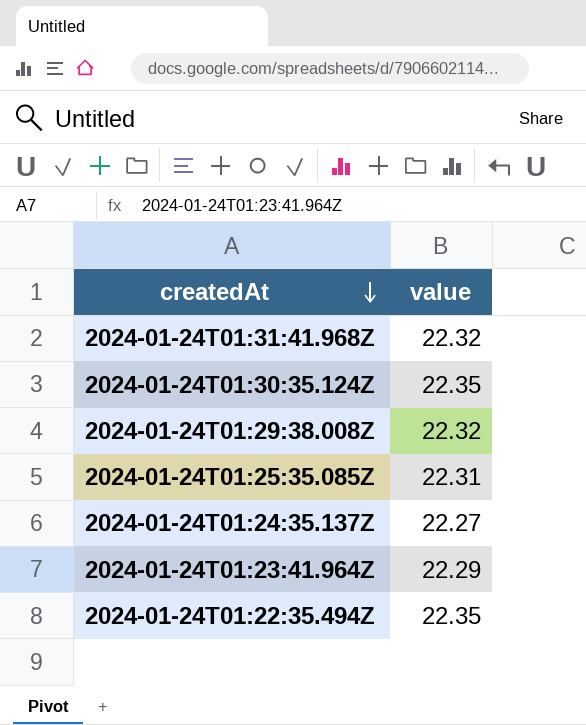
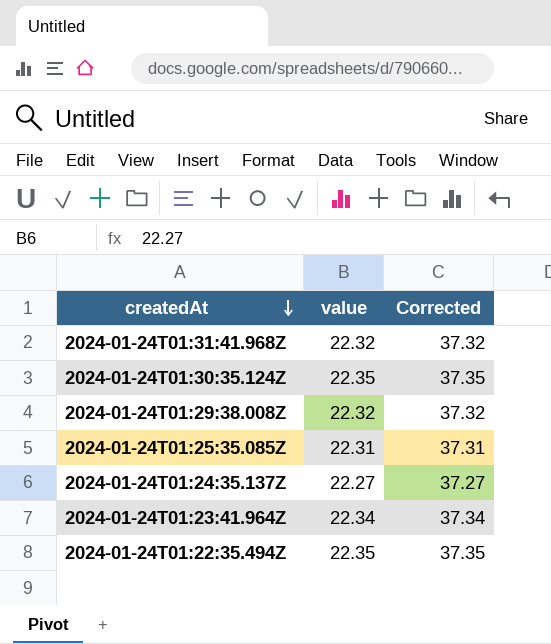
column Corrected | formula: none -> [value] + 15
2024-01-24T01:23:41.964Z | value: 22.29 -> 22.34

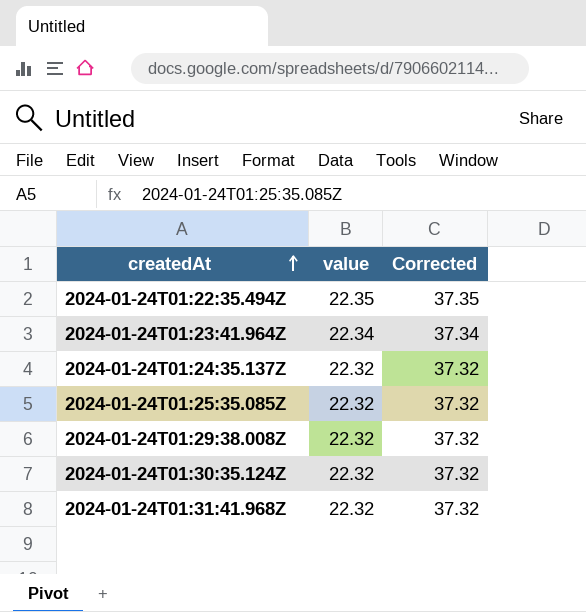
row order: createdAt descending -> createdAt ascending
2024-01-24T01:24:35.137Z | value: 22.27 -> 22.32
2024-01-24T01:24:35.137Z | Corrected: 37.27 -> 37.32
2024-01-24T01:25:35.085Z | value: 22.31 -> 22.32
2024-01-24T01:25:35.085Z | Corrected: 37.31 -> 37.32
2024-01-24T01:30:35.124Z | value: 22.35 -> 22.32
2024-01-24T01:30:35.124Z | Corrected: 37.35 -> 37.32

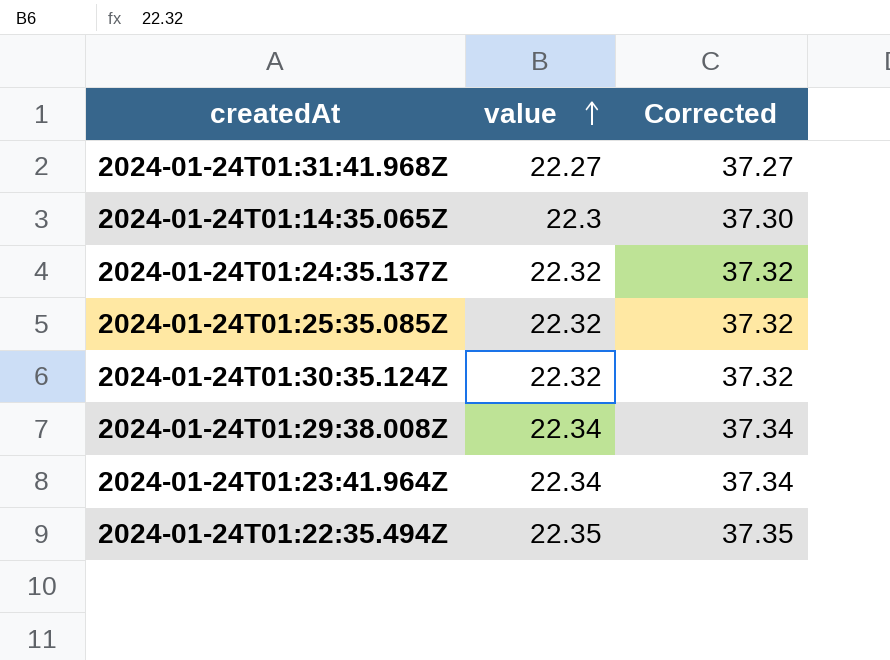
row order: createdAt ascending -> value ascending
2024-01-24T01:31:41.968Z | value: 22.32 -> 22.27
2024-01-24T01:31:41.968Z | Corrected: 37.32 -> 37.27
row 2024-01-24T01:14:35.065Z: none -> 22.3 | 37.30
2024-01-24T01:29:38.008Z | value: 22.32 -> 22.34
2024-01-24T01:29:38.008Z | Corrected: 37.32 -> 37.34

